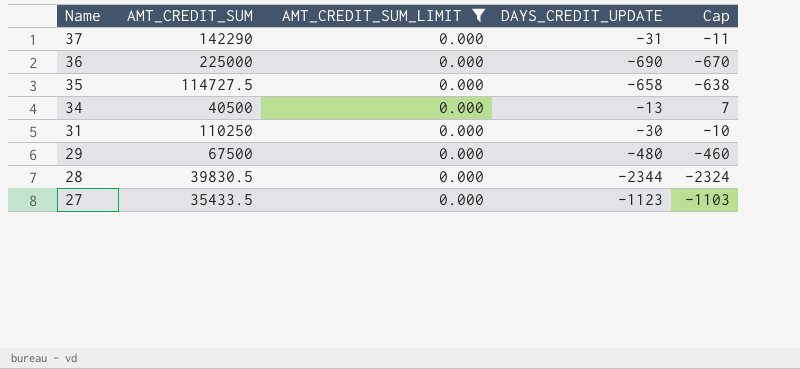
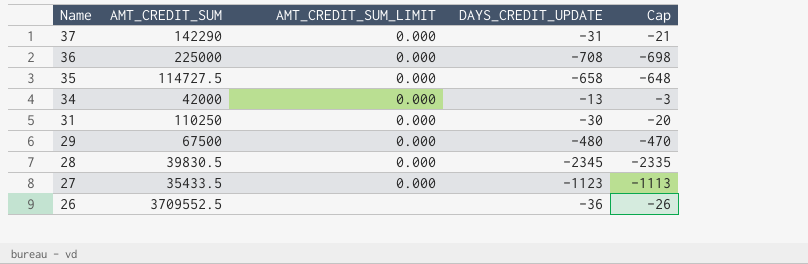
filter: AMT_CREDIT_SUM_LIMIT = 0.000 -> none
column Cap | formula: [DAYS_CREDIT_UPDATE] + 20 -> [DAYS_CREDIT_UPDATE] + 10
36 | DAYS_CREDIT_UPDATE: -690 -> -708
34 | AMT_CREDIT_SUM: 40500 -> 42000
28 | DAYS_CREDIT_UPDATE: -2344 -> -2345

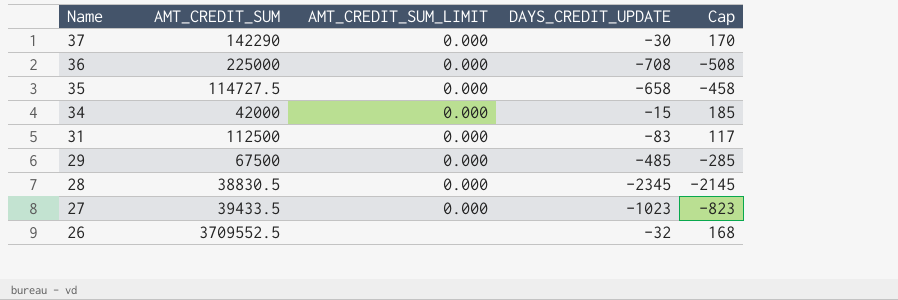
column Cap | formula: [DAYS_CREDIT_UPDATE] + 10 -> [DAYS_CREDIT_UPDATE] + 200
37 | DAYS_CREDIT_UPDATE: -31 -> -30
34 | DAYS_CREDIT_UPDATE: -13 -> -15
31 | AMT_CREDIT_SUM: 110250 -> 112500
31 | DAYS_CREDIT_UPDATE: -30 -> -83
29 | DAYS_CREDIT_UPDATE: -480 -> -485
28 | AMT_CREDIT_SUM: 39830.5 -> 38830.5
27 | AMT_CREDIT_SUM: 35433.5 -> 39433.5
27 | DAYS_CREDIT_UPDATE: -1123 -> -1023
26 | DAYS_CREDIT_UPDATE: -36 -> -32

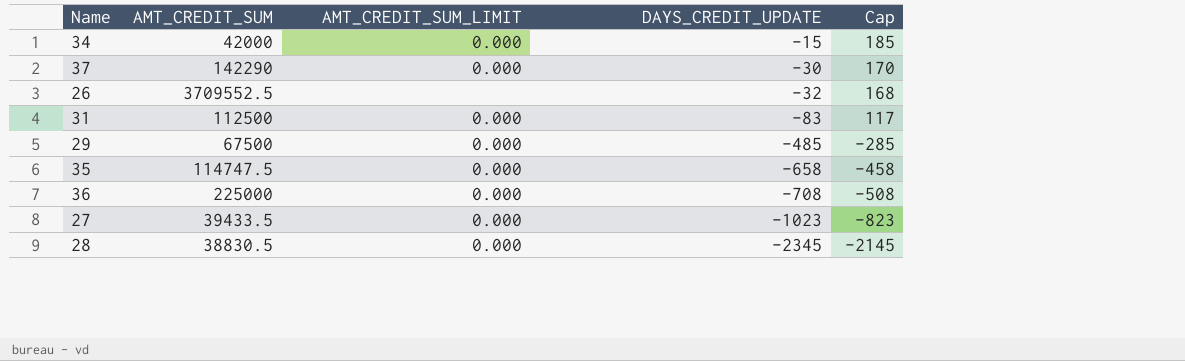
row order: Name descending -> DAYS_CREDIT_UPDATE descending
35 | AMT_CREDIT_SUM: 114727.5 -> 114747.5

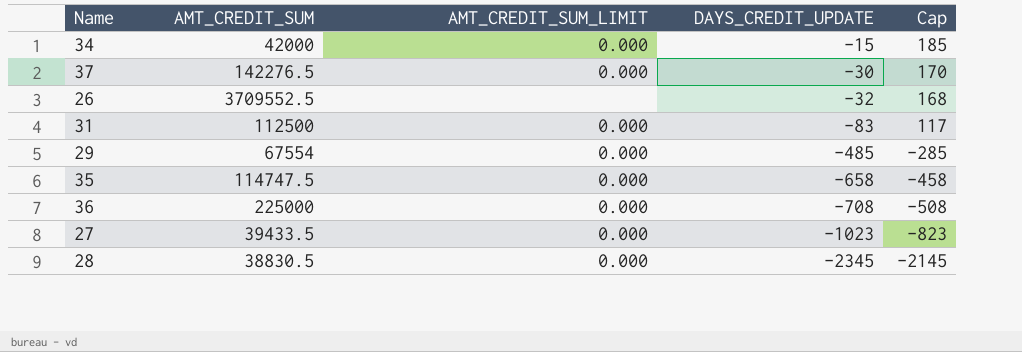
37 | AMT_CREDIT_SUM: 142290 -> 142276.5
29 | AMT_CREDIT_SUM: 67500 -> 67554

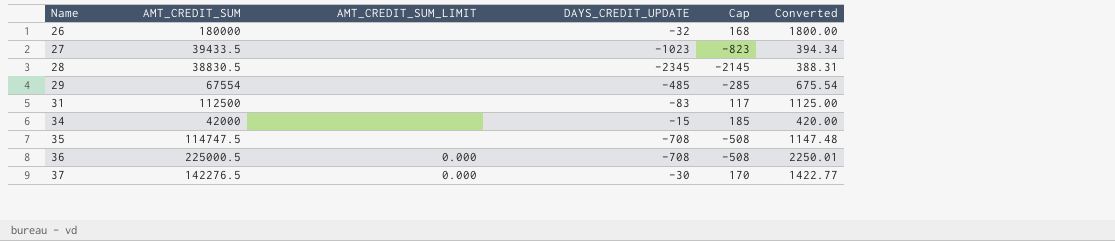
row order: DAYS_CREDIT_UPDATE descending -> Name ascending
column Converted | formula: none -> [AMT_CREDIT_SUM] * 0.01
26 | AMT_CREDIT_SUM: 3709552.5 -> 180000
27 | AMT_CREDIT_SUM_LIMIT: 0.000 -> none
28 | AMT_CREDIT_SUM_LIMIT: 0.000 -> none
29 | AMT_CREDIT_SUM_LIMIT: 0.000 -> none
31 | AMT_CREDIT_SUM_LIMIT: 0.000 -> none
34 | AMT_CREDIT_SUM_LIMIT: 0.000 -> none
35 | AMT_CREDIT_SUM_LIMIT: 0.000 -> none
35 | DAYS_CREDIT_UPDATE: -658 -> -708
35 | Cap: -458 -> -508
36 | AMT_CREDIT_SUM: 225000 -> 225000.5

